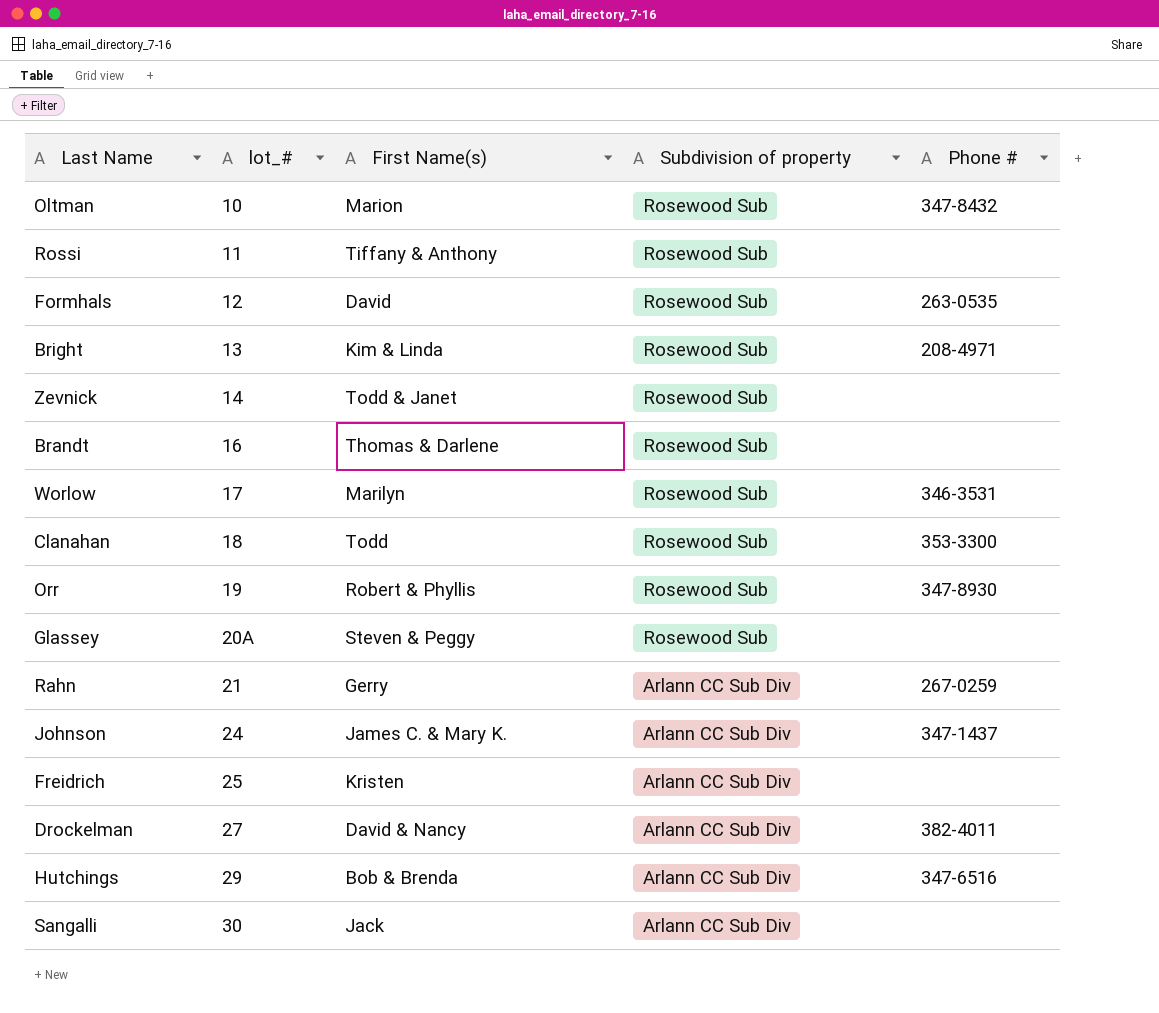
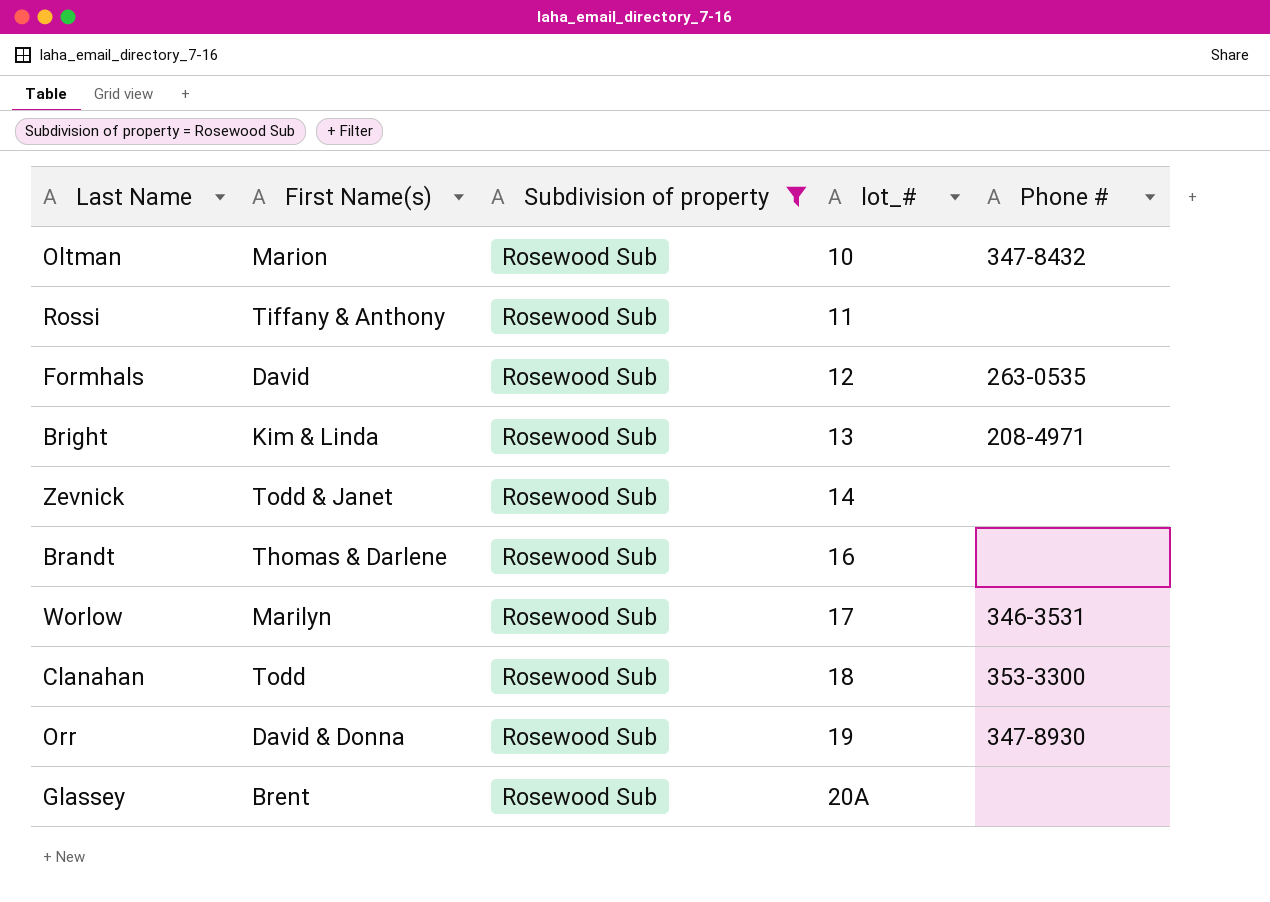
filter: none -> Subdivision of property = Rosewood Sub
column lot_# | position: 2 -> 4
Orr | First Name(s): Robert & Phyllis -> David & Donna
Glassey | First Name(s): Steven & Peggy -> Brent

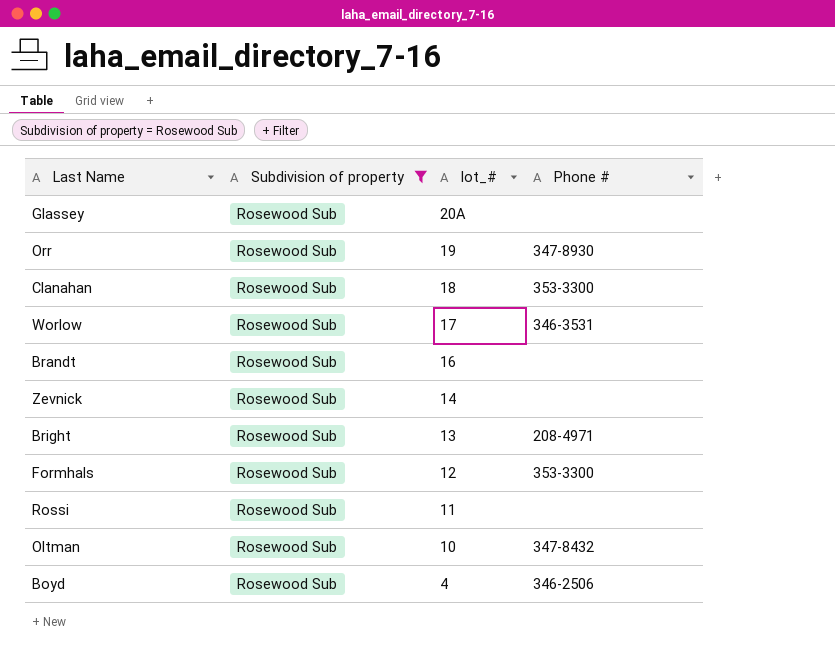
row order: lot_# ascending -> lot_# descending
column First Name(s) | position: 2 -> none
Formhals | Phone #: 263-0535 -> 353-3300
row Boyd: none -> Rosewood Sub | 4 | 346-2506

